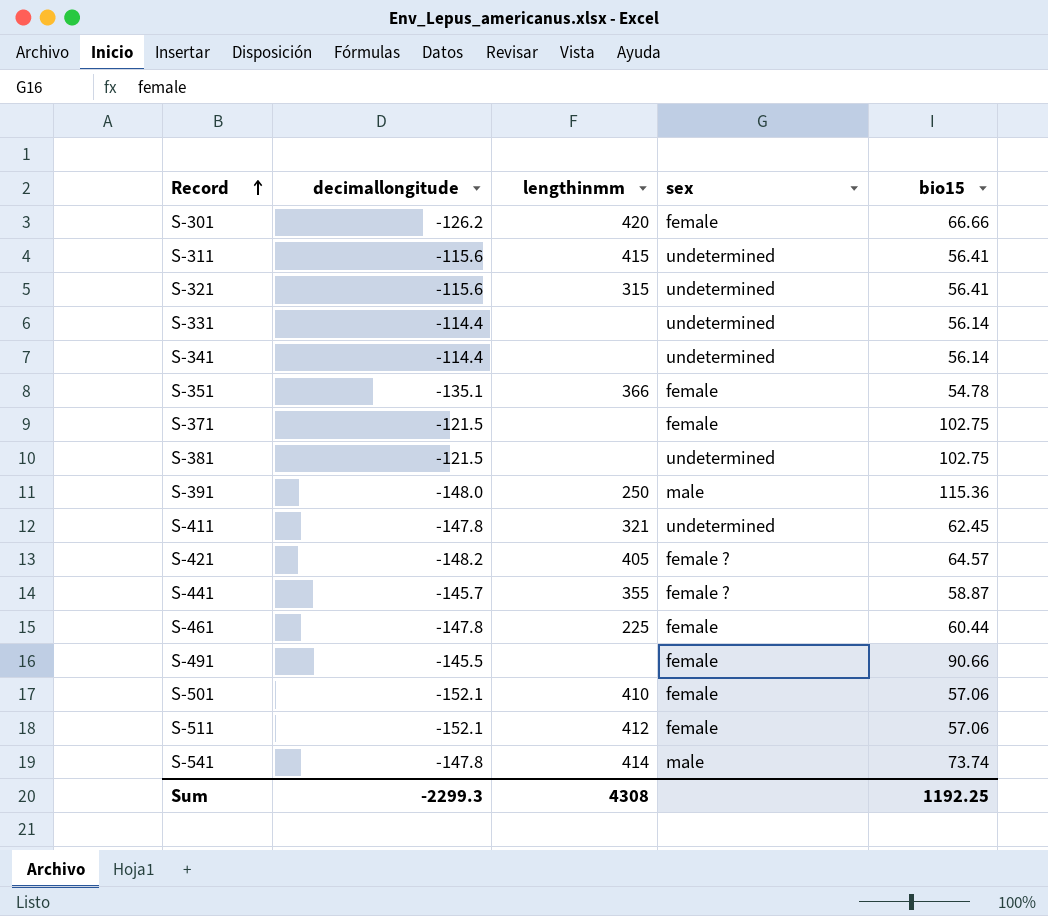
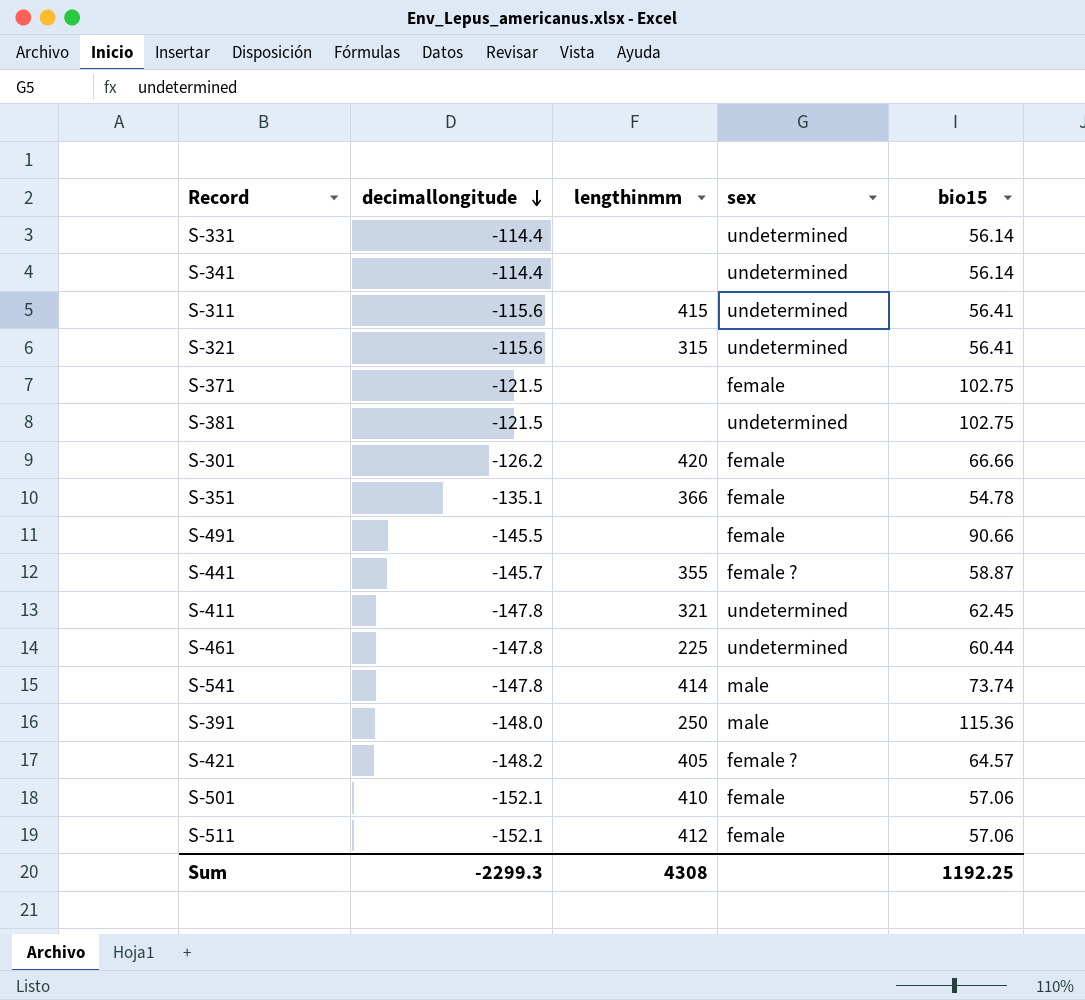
row order: Record ascending -> decimallongitude descending
S-461 | sex: female -> undetermined

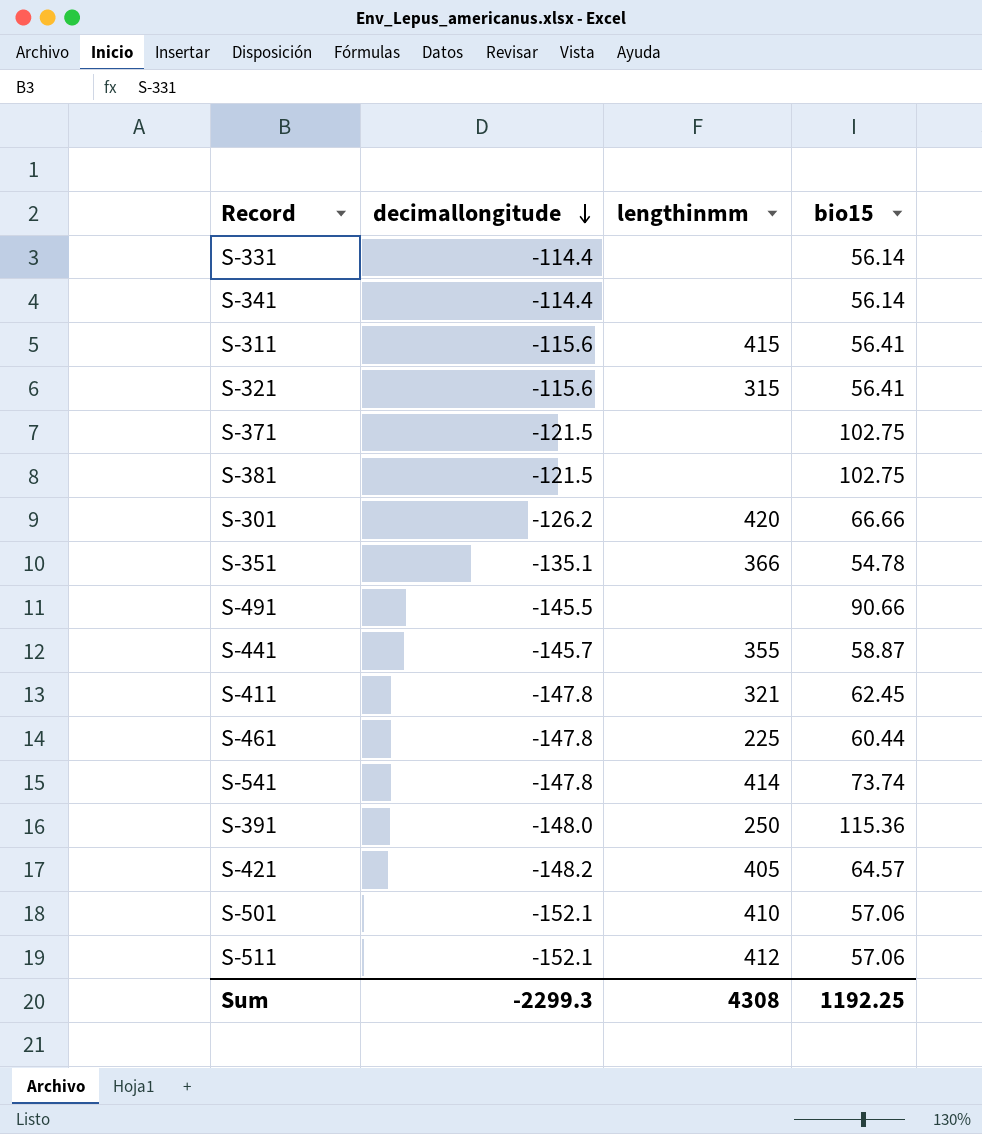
column sex | position: 4 -> none

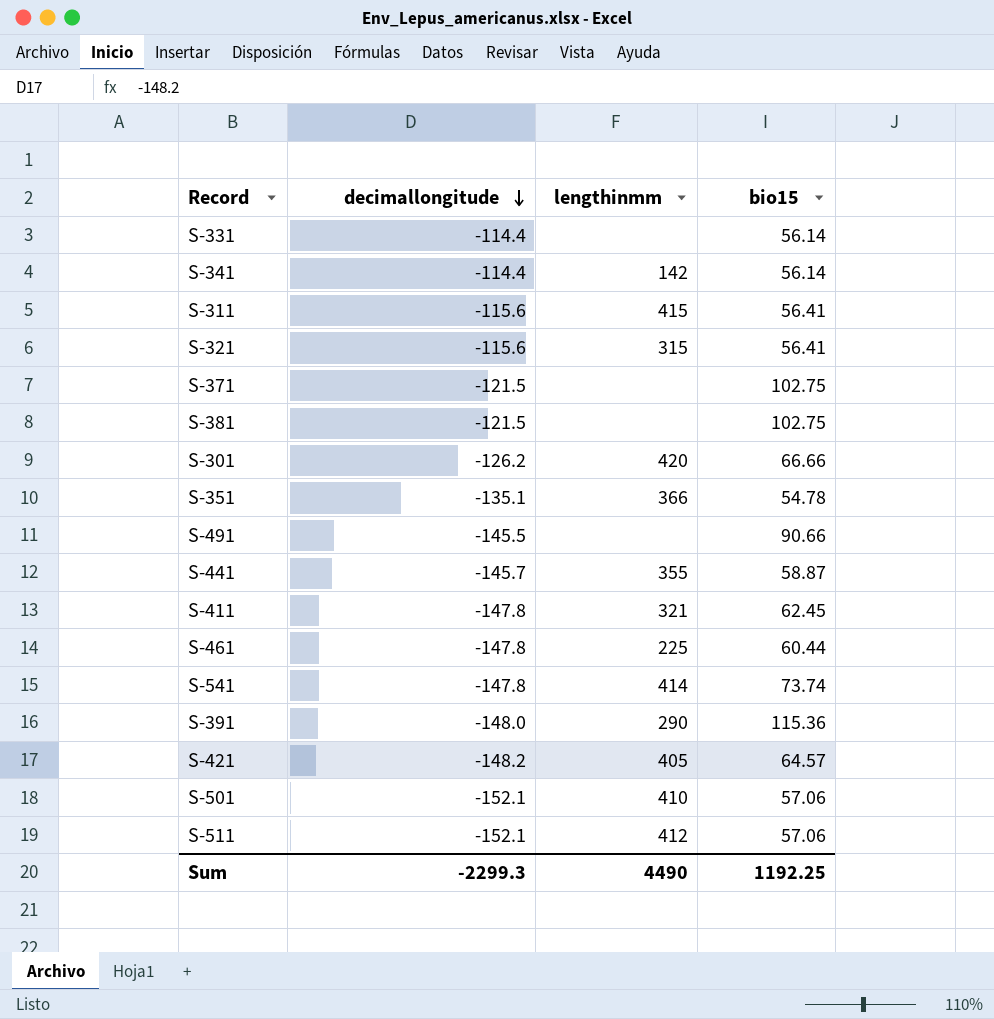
S-341 | lengthinmm: none -> 142
S-391 | lengthinmm: 250 -> 290
Sum | lengthinmm: 4308 -> 4490

